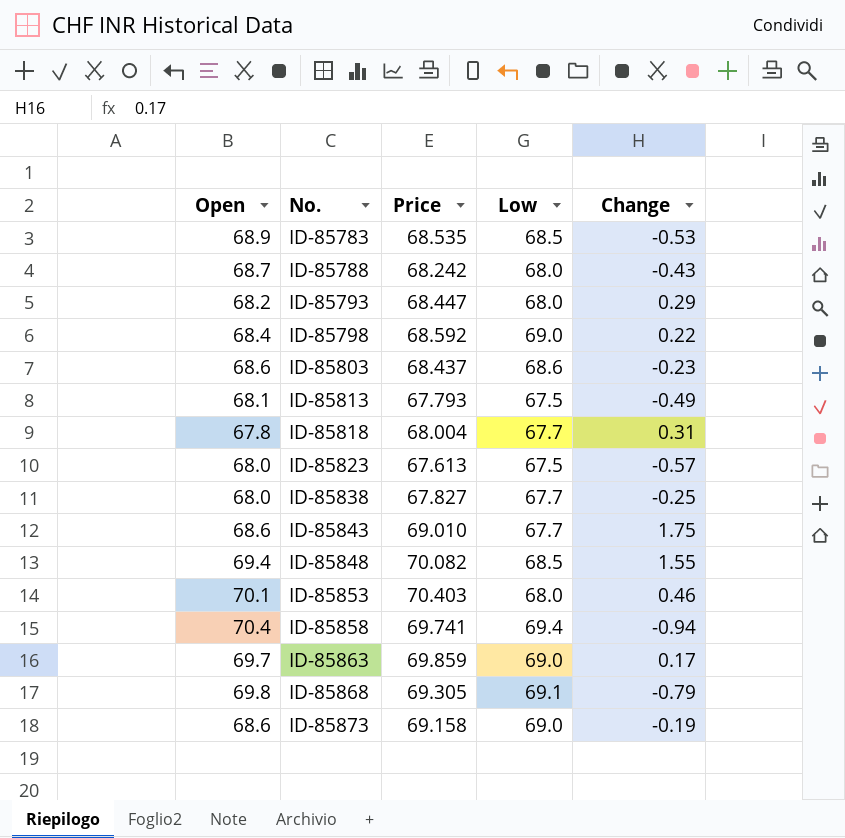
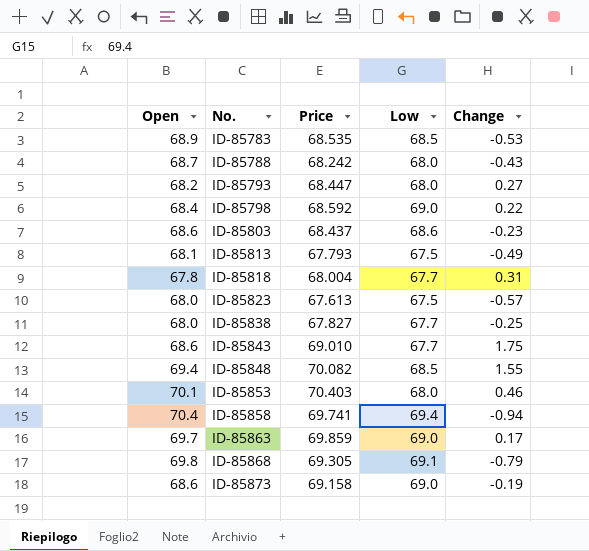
ID-85793 | Change: 0.29 -> 0.27

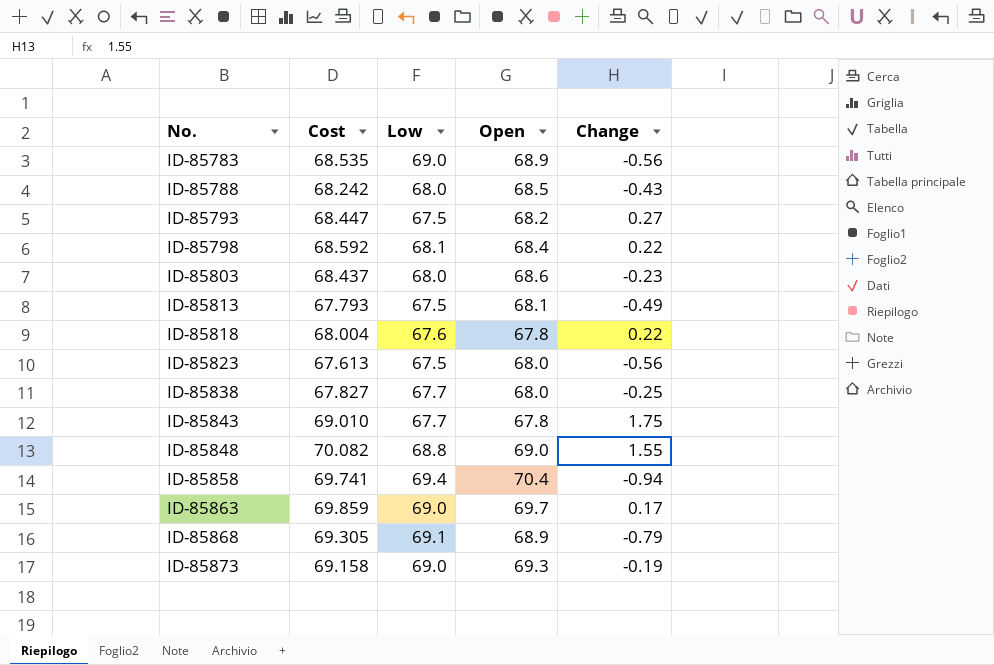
column name: Price -> Cost
column Open | position: 1 -> 4
row ID-85853: 70.1 | 70.403 | 68.0 | 0.46 -> none
ID-85783 | Low: 68.5 -> 69.0
ID-85783 | Change: -0.53 -> -0.56
ID-85788 | Open: 68.7 -> 68.5
ID-85793 | Low: 68.0 -> 67.5
ID-85798 | Low: 69.0 -> 68.1
ID-85803 | Low: 68.6 -> 68.0
ID-85818 | Low: 67.7 -> 67.6
ID-85818 | Change: 0.31 -> 0.22
ID-85823 | Change: -0.57 -> -0.56
ID-85843 | Open: 68.6 -> 67.8
ID-85848 | Low: 68.5 -> 68.8
ID-85848 | Open: 69.4 -> 69.0
ID-85868 | Open: 69.8 -> 68.9
ID-85873 | Open: 68.6 -> 69.3

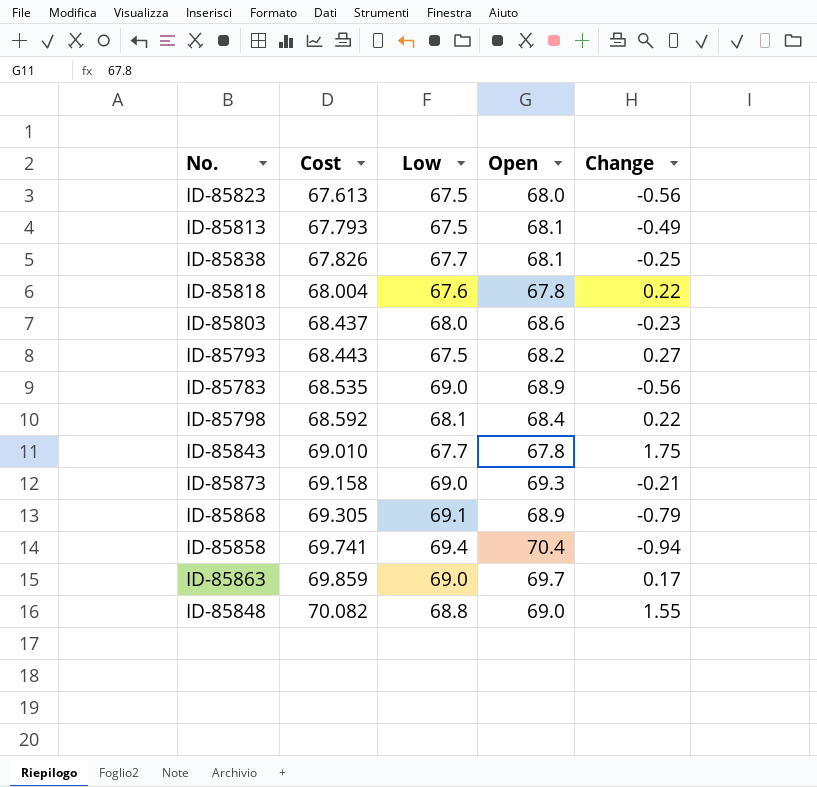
row order: No. ascending -> Cost ascending
row ID-85788: 68.242 | 68.0 | 68.5 | -0.43 -> none
ID-85838 | Cost: 67.827 -> 67.826
ID-85838 | Open: 68.0 -> 68.1
ID-85793 | Cost: 68.447 -> 68.443
ID-85873 | Change: -0.19 -> -0.21

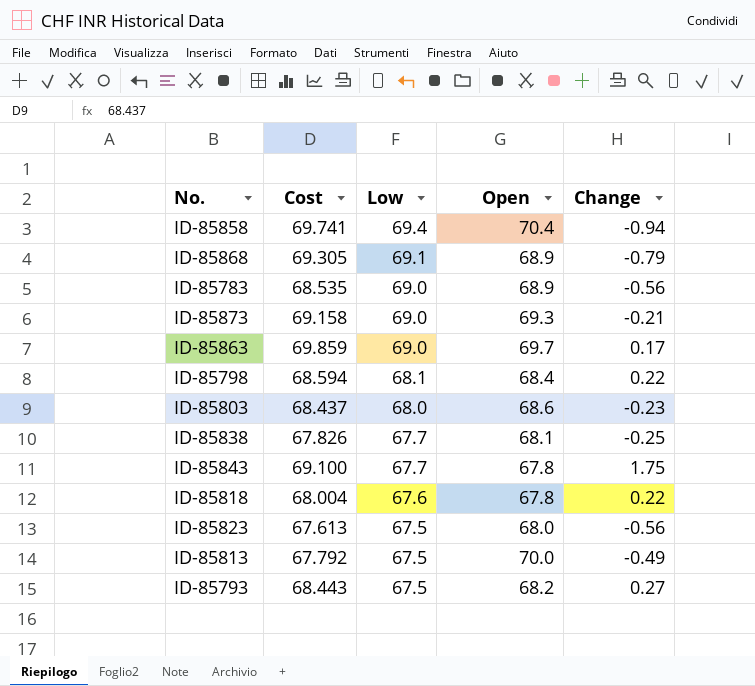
row order: Cost ascending -> Low descending
row ID-85848: 70.082 | 68.8 | 69.0 | 1.55 -> none
ID-85798 | Cost: 68.592 -> 68.594
ID-85843 | Cost: 69.010 -> 69.100
ID-85813 | Cost: 67.793 -> 67.792
ID-85813 | Open: 68.1 -> 70.0

